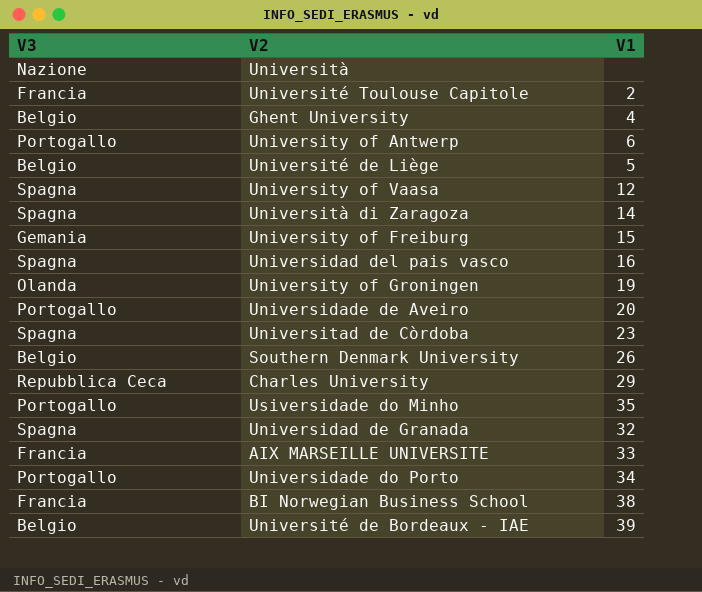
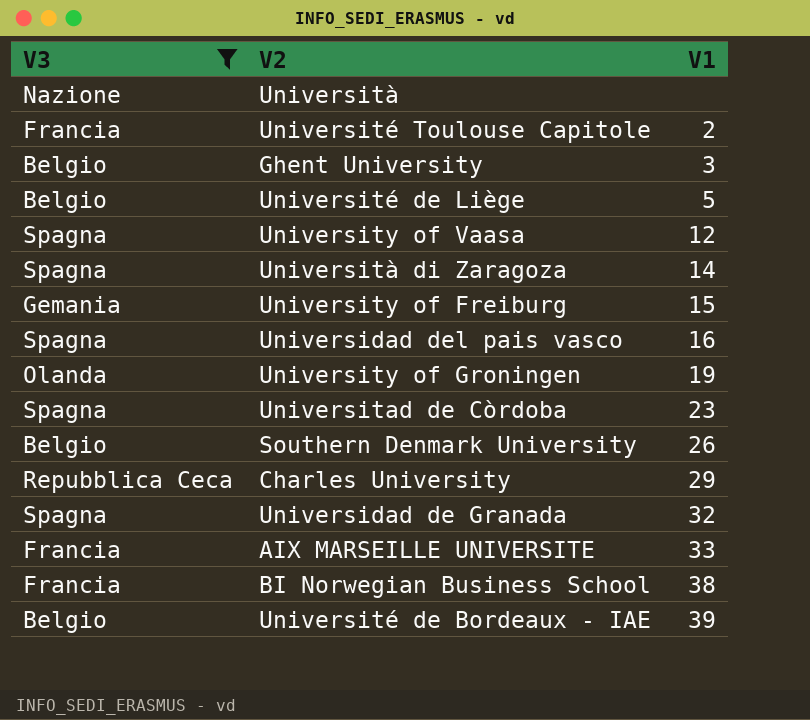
filter: none -> V3 != Portogallo
Ghent University | V1: 4 -> 3

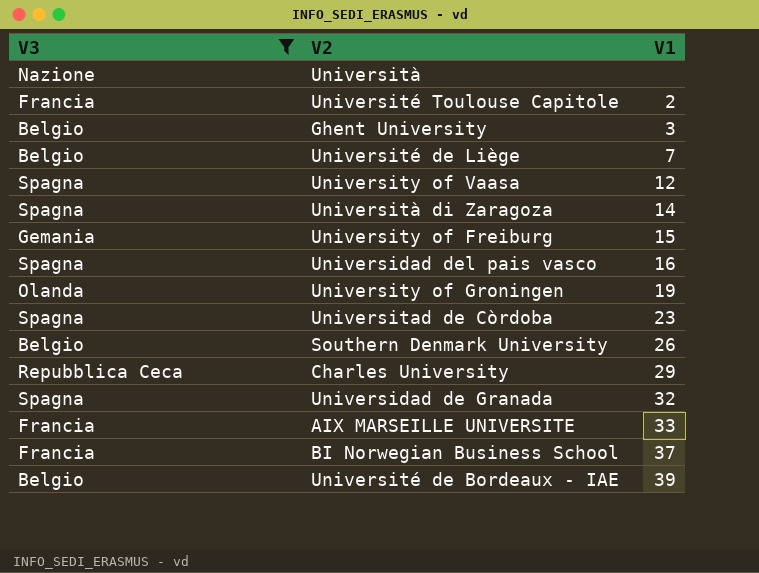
Université de Liège | V1: 5 -> 7
BI Norwegian Business School | V1: 38 -> 37

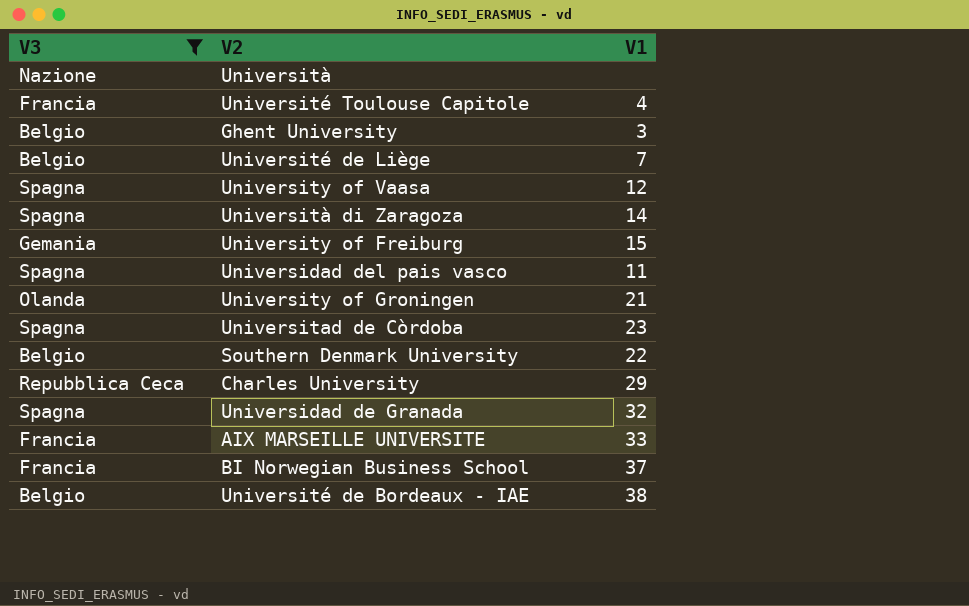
Université Toulouse Capitole | V1: 2 -> 4
Universidad del pais vasco | V1: 16 -> 11
University of Groningen | V1: 19 -> 21
Southern Denmark University | V1: 26 -> 22
Université de Bordeaux - IAE | V1: 39 -> 38

